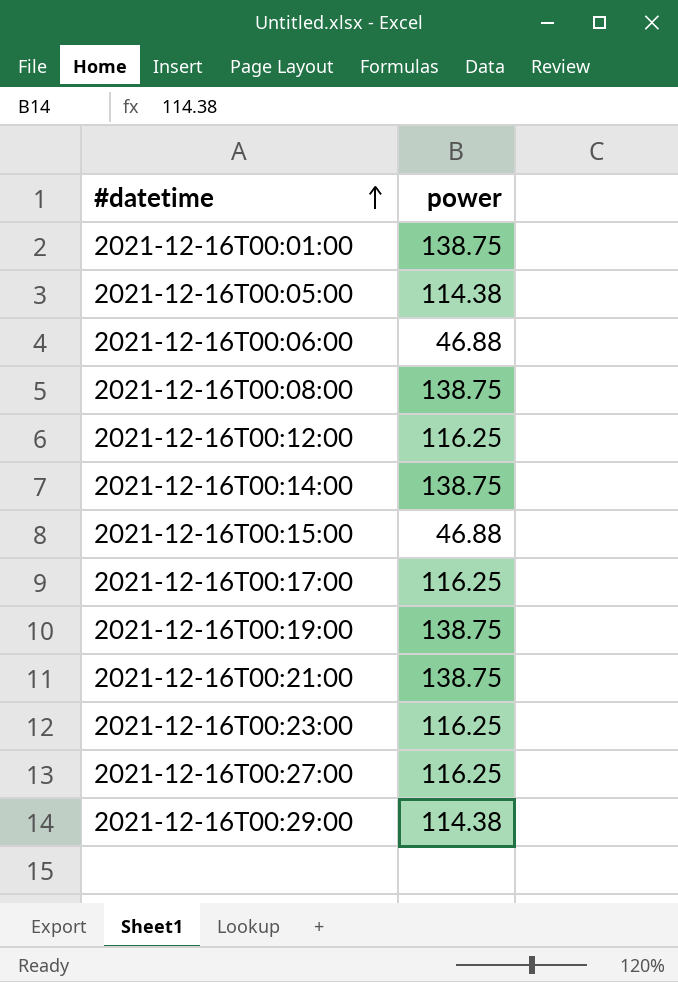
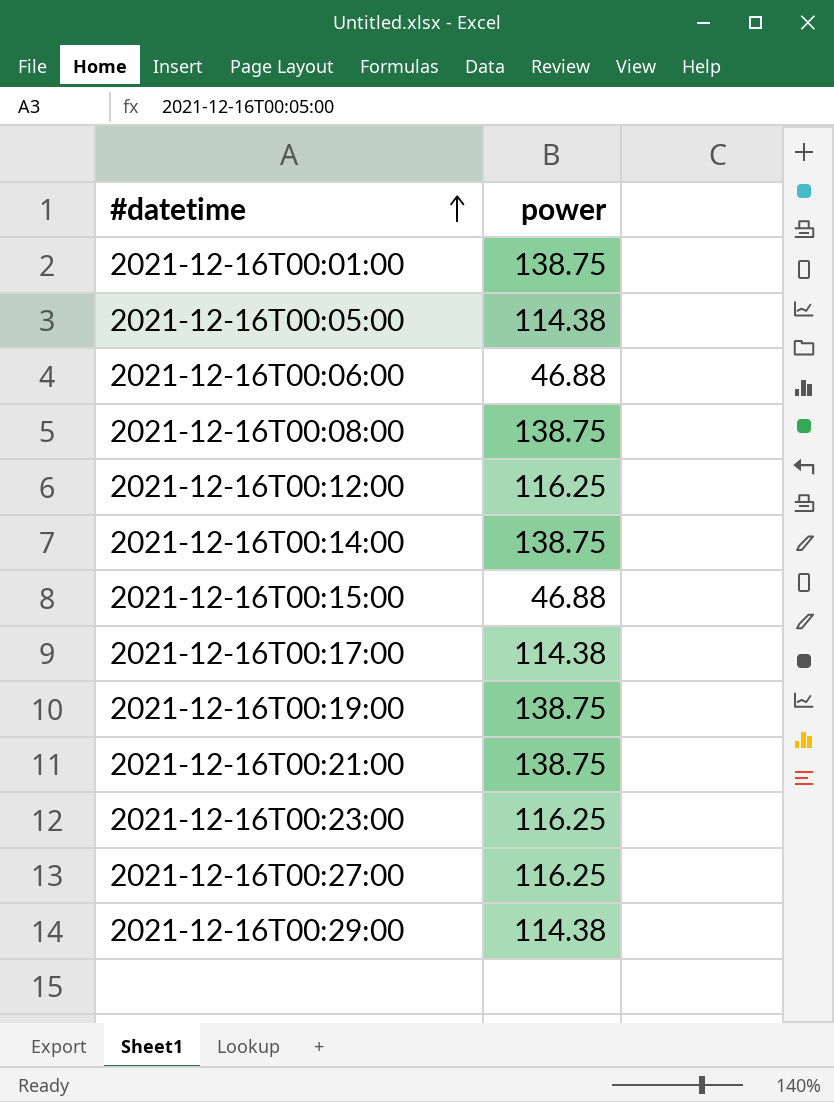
2021-12-16T00:17:00 | power: 116.25 -> 114.38

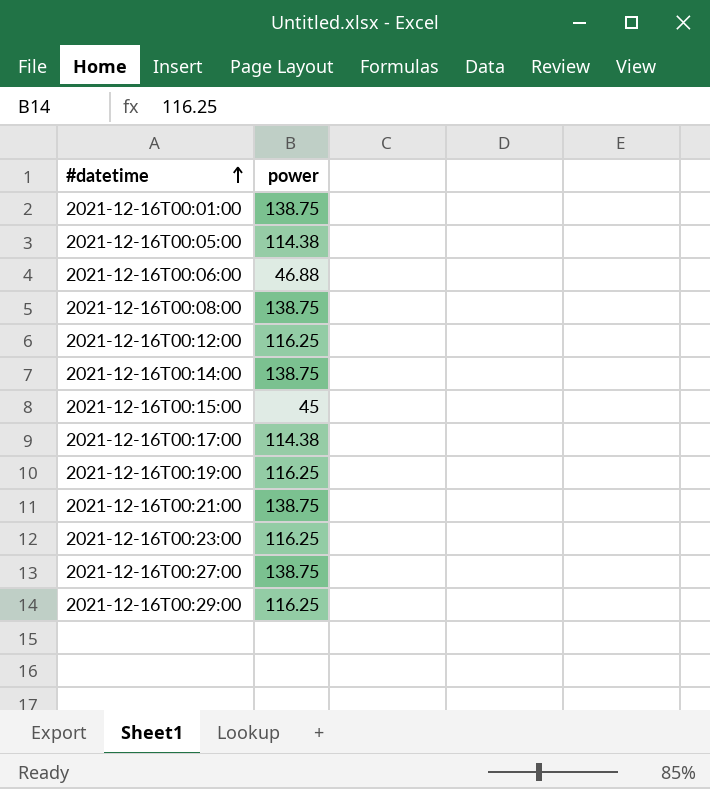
2021-12-16T00:15:00 | power: 46.88 -> 45
2021-12-16T00:19:00 | power: 138.75 -> 116.25
2021-12-16T00:27:00 | power: 116.25 -> 138.75
2021-12-16T00:29:00 | power: 114.38 -> 116.25

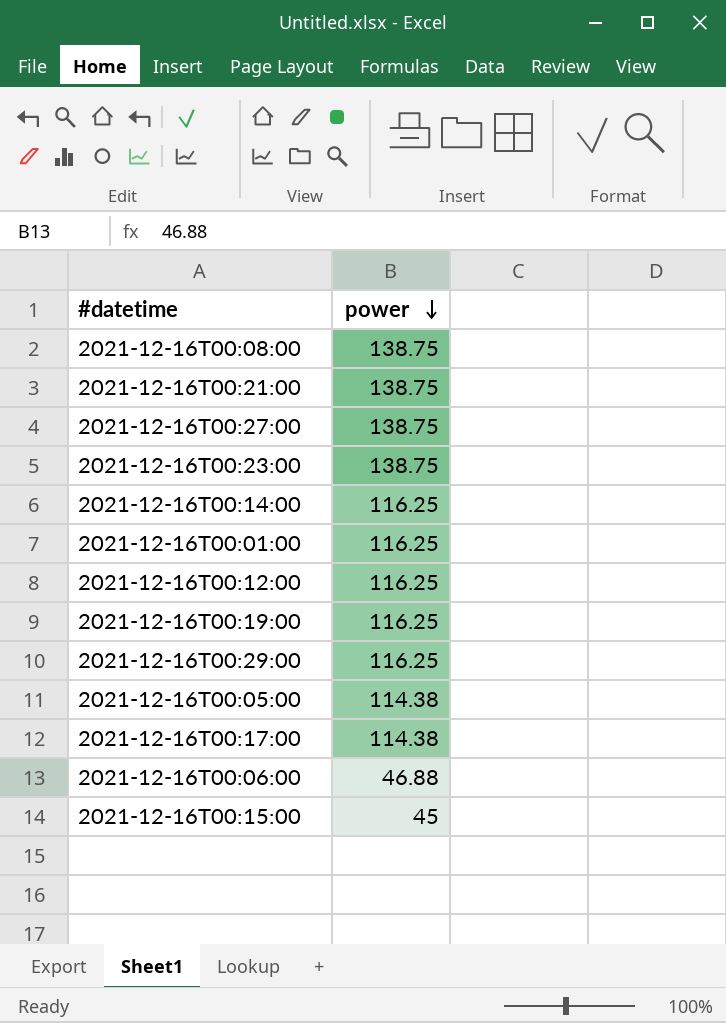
row order: #datetime ascending -> power descending
2021-12-16T00:23:00 | power: 116.25 -> 138.75
2021-12-16T00:14:00 | power: 138.75 -> 116.25
2021-12-16T00:01:00 | power: 138.75 -> 116.25

